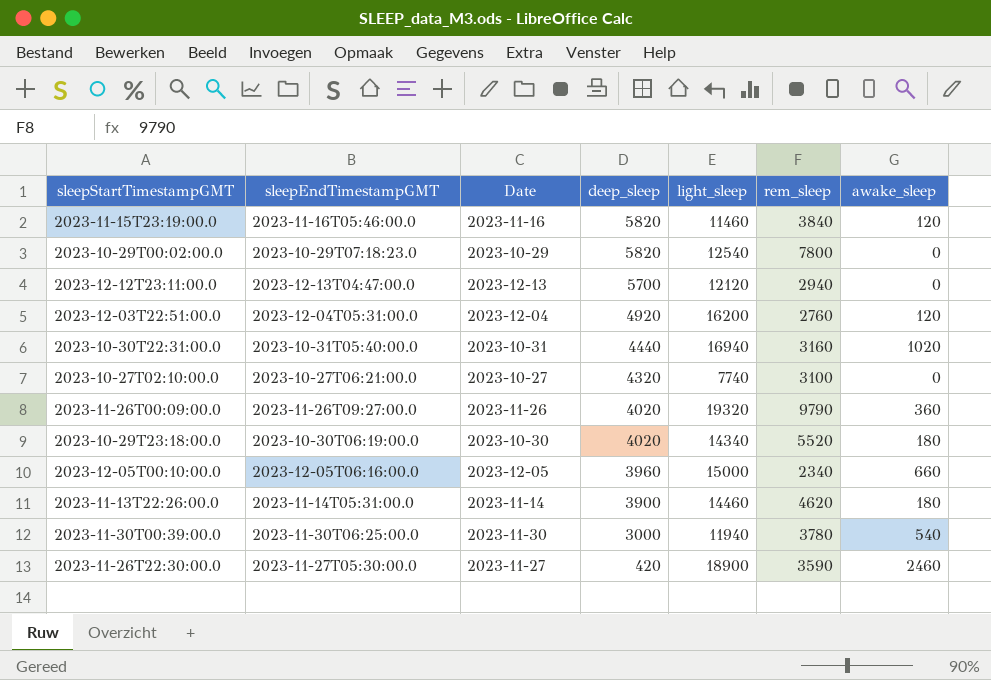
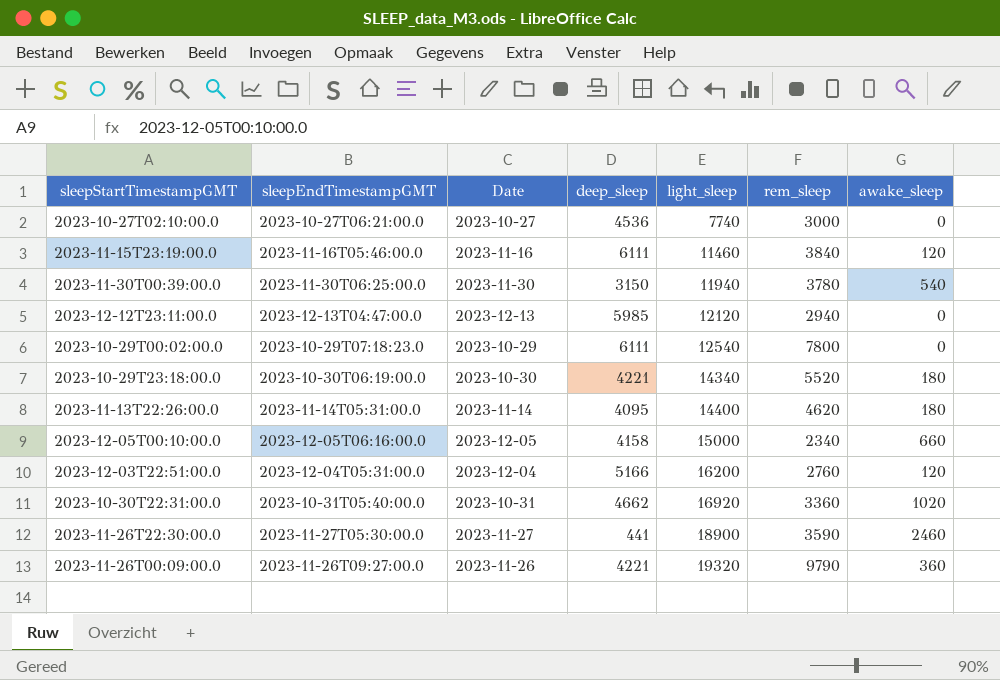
row order: deep_sleep descending -> light_sleep ascending
2023-10-27T02:10:00.0 | deep_sleep: 4320 -> 4536
2023-10-27T02:10:00.0 | rem_sleep: 3100 -> 3000
2023-11-15T23:19:00.0 | deep_sleep: 5820 -> 6111
2023-11-30T00:39:00.0 | deep_sleep: 3000 -> 3150
2023-12-12T23:11:00.0 | deep_sleep: 5700 -> 5985
2023-10-29T00:02:00.0 | deep_sleep: 5820 -> 6111
2023-10-29T23:18:00.0 | deep_sleep: 4020 -> 4221
2023-11-13T22:26:00.0 | deep_sleep: 3900 -> 4095
2023-11-13T22:26:00.0 | light_sleep: 14460 -> 14400
2023-12-05T00:10:00.0 | deep_sleep: 3960 -> 4158
2023-12-03T22:51:00.0 | deep_sleep: 4920 -> 5166
2023-10-30T22:31:00.0 | deep_sleep: 4440 -> 4662
2023-10-30T22:31:00.0 | light_sleep: 16940 -> 16920
2023-10-30T22:31:00.0 | rem_sleep: 3160 -> 3360
2023-11-26T22:30:00.0 | deep_sleep: 420 -> 441
2023-11-26T00:09:00.0 | deep_sleep: 4020 -> 4221

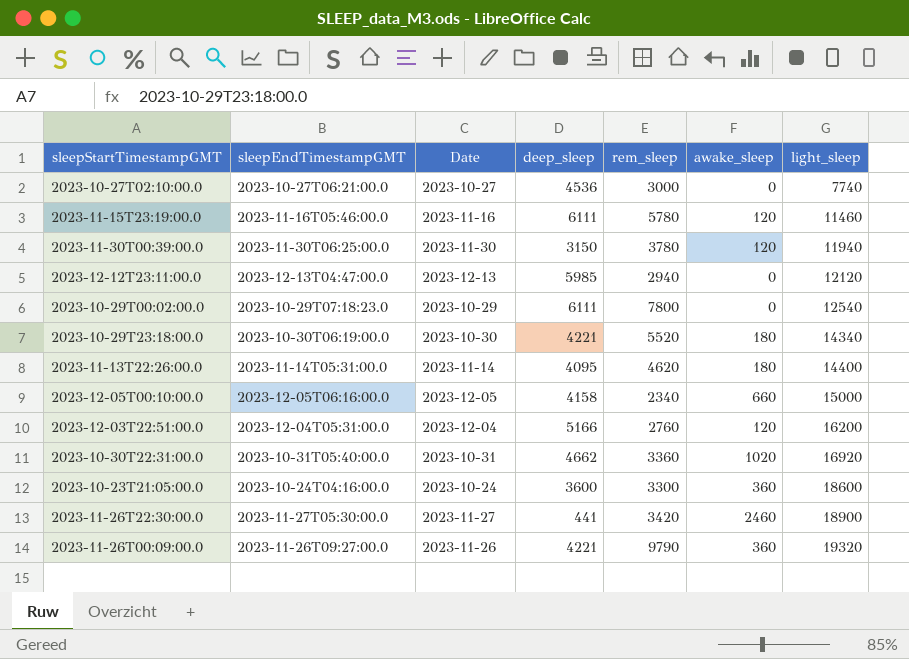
column light_sleep | position: 5 -> 7
2023-11-15T23:19:00.0 | rem_sleep: 3840 -> 5780
2023-11-30T00:39:00.0 | awake_sleep: 540 -> 120
row 2023-10-23T21:05:00.0: none -> 2023-10-24T04:16:00.0 | 2023-10-24 | 3600 | 3300 | 360 | 18600
2023-11-26T22:30:00.0 | rem_sleep: 3590 -> 3420

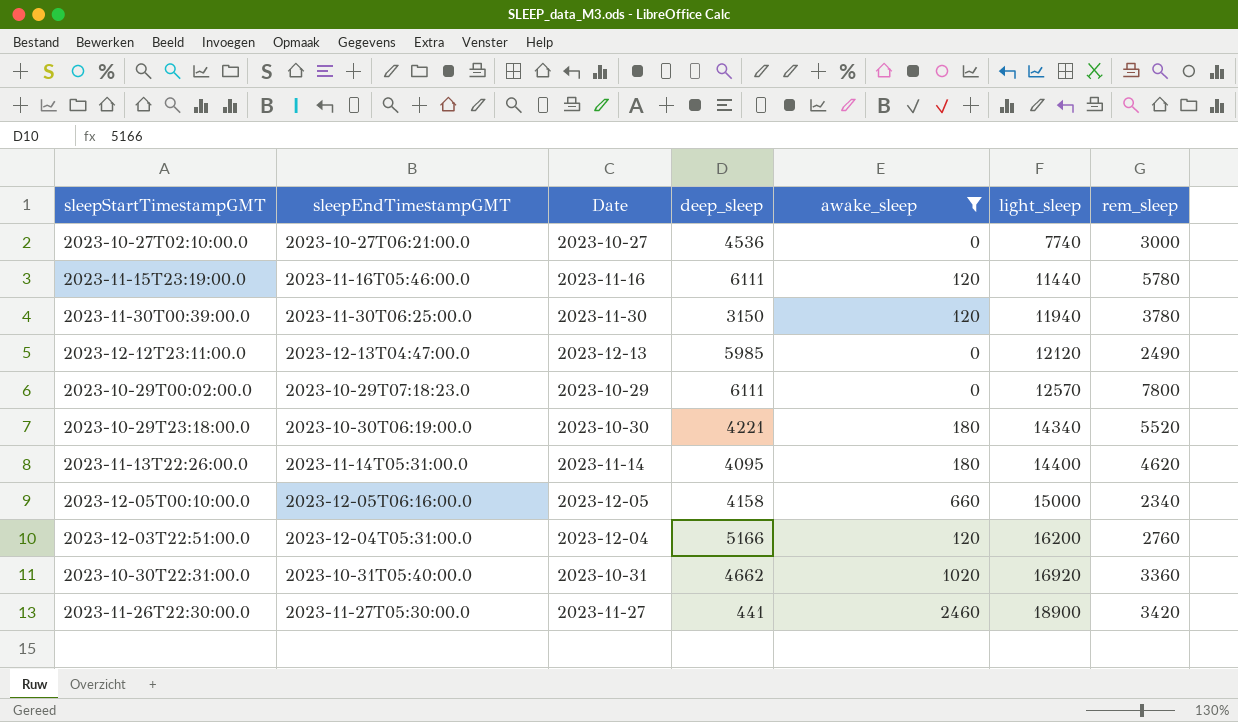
filter: none -> awake_sleep != 360
column rem_sleep | position: 5 -> 7
2023-11-15T23:19:00.0 | light_sleep: 11460 -> 11440
2023-12-12T23:11:00.0 | rem_sleep: 2940 -> 2490
2023-10-29T00:02:00.0 | light_sleep: 12540 -> 12570

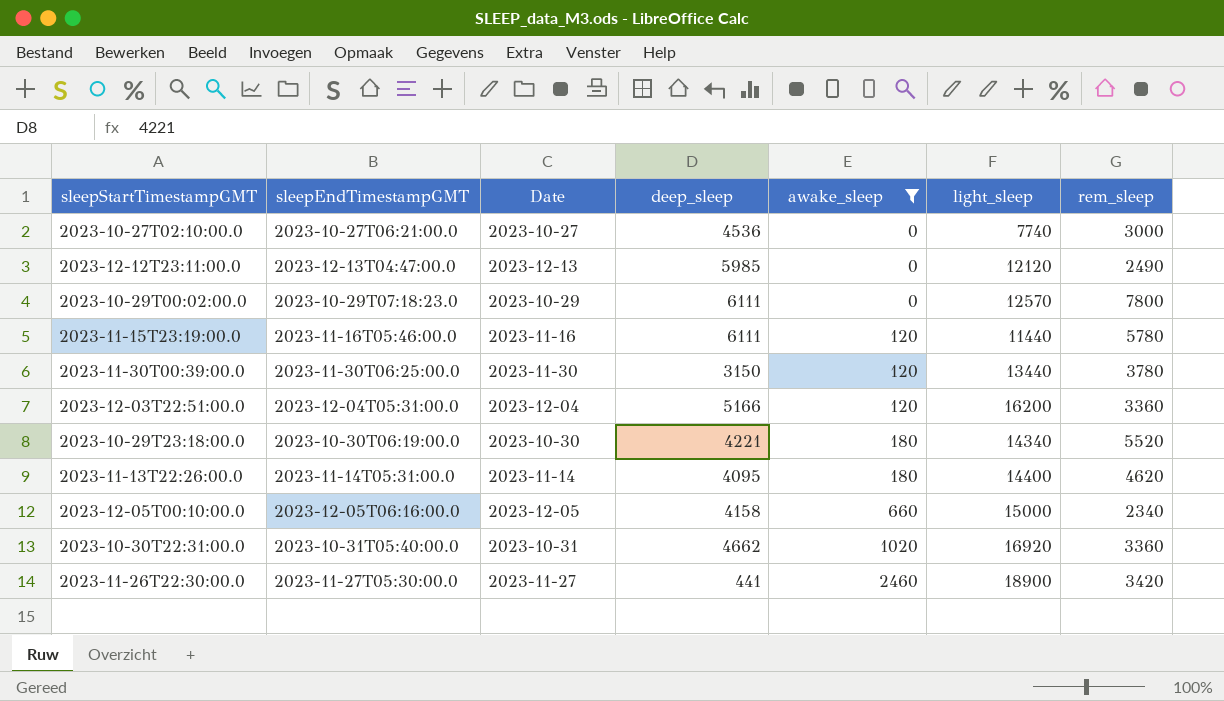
row order: light_sleep ascending -> awake_sleep ascending
2023-11-30T00:39:00.0 | light_sleep: 11940 -> 13440
2023-12-03T22:51:00.0 | rem_sleep: 2760 -> 3360

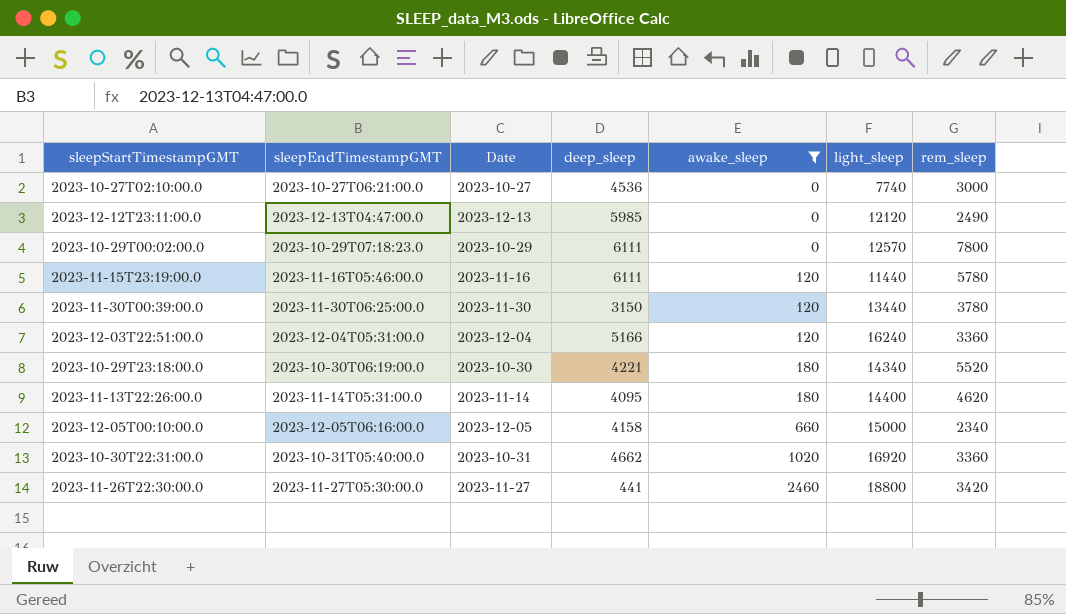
2023-12-03T22:51:00.0 | light_sleep: 16200 -> 16240
2023-11-26T22:30:00.0 | light_sleep: 18900 -> 18800

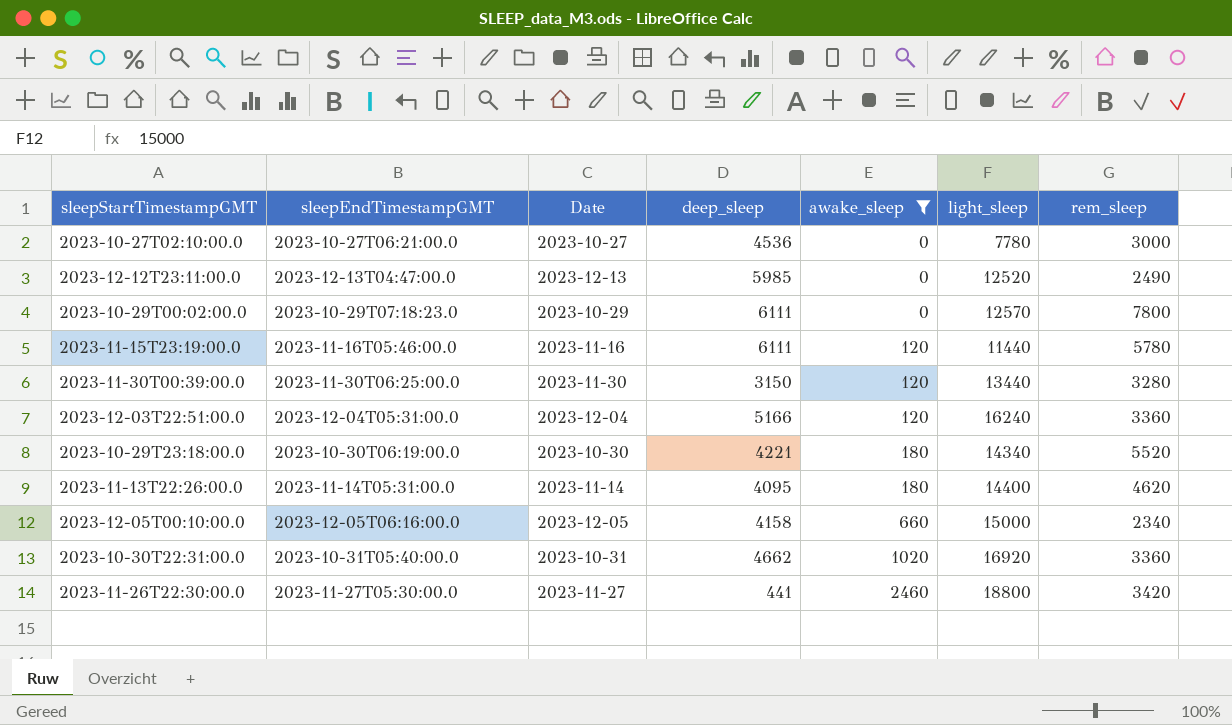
2023-10-27T02:10:00.0 | light_sleep: 7740 -> 7780
2023-12-12T23:11:00.0 | light_sleep: 12120 -> 12520
2023-11-30T00:39:00.0 | rem_sleep: 3780 -> 3280

